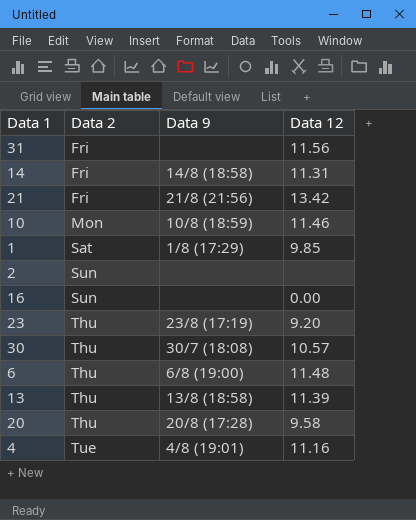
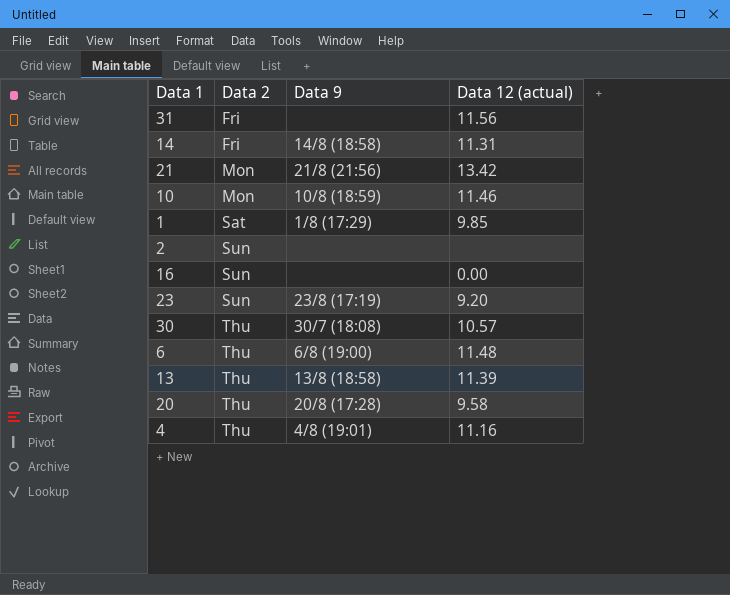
column name: Data 12 -> Data 12 (actual)
21 | Data 2: Fri -> Mon
23 | Data 2: Thu -> Sun
4 | Data 2: Tue -> Thu

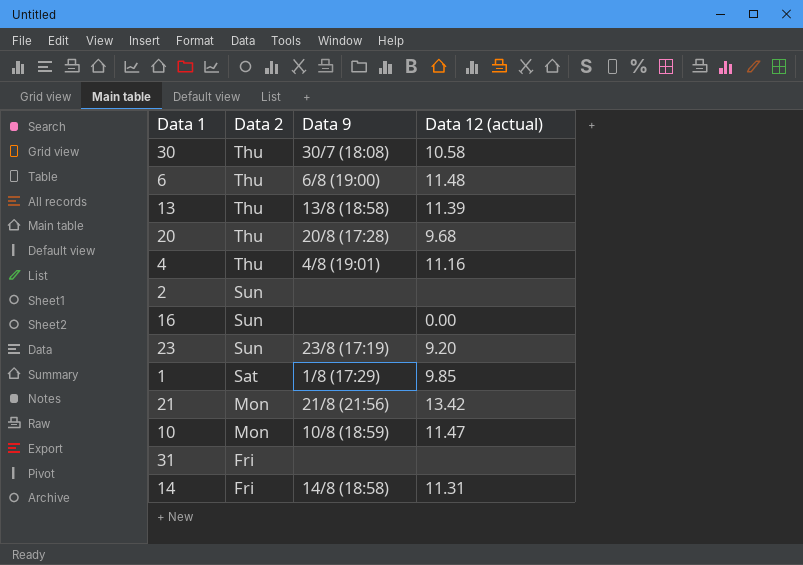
row order: Data 2 ascending -> Data 2 descending
30 | Data 12 (actual): 10.57 -> 10.58
20 | Data 12 (actual): 9.58 -> 9.68
10 | Data 12 (actual): 11.46 -> 11.47
31 | Data 12 (actual): 11.56 -> none

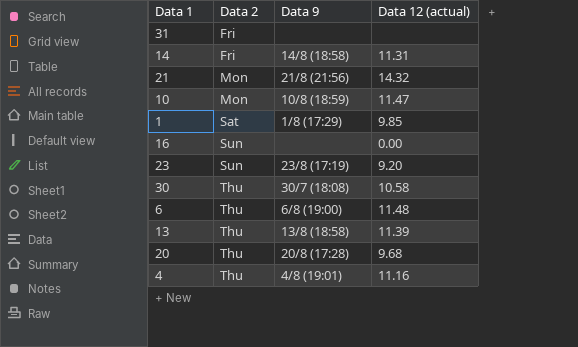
row order: Data 2 descending -> Data 2 ascending
row 2: Sun | none | none -> none
21 | Data 12 (actual): 13.42 -> 14.32

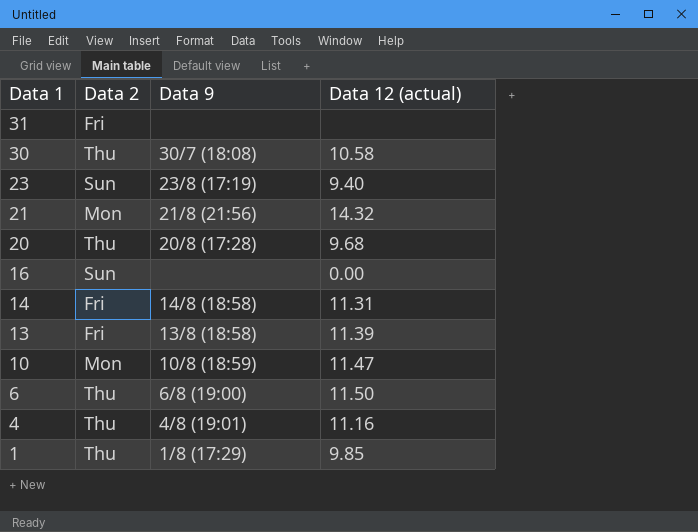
row order: Data 2 ascending -> Data 1 descending
23 | Data 12 (actual): 9.20 -> 9.40
13 | Data 2: Thu -> Fri
6 | Data 12 (actual): 11.48 -> 11.50
1 | Data 2: Sat -> Thu

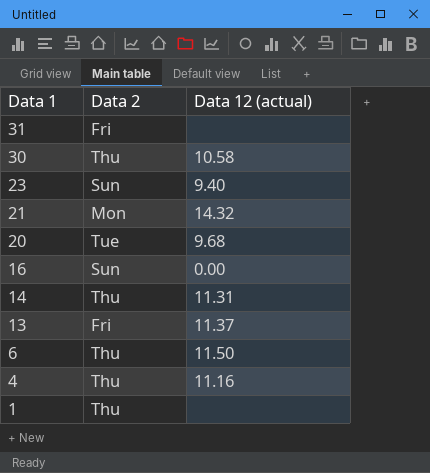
column Data 9 | position: 3 -> none
row 10: Mon | 10/8 (18:59) | 11.47 -> none
20 | Data 2: Thu -> Tue
14 | Data 2: Fri -> Thu
13 | Data 12 (actual): 11.39 -> 11.37
1 | Data 12 (actual): 9.85 -> none

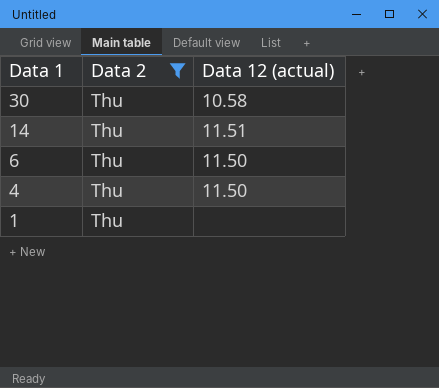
filter: none -> Data 2 = Thu
14 | Data 12 (actual): 11.31 -> 11.51
4 | Data 12 (actual): 11.16 -> 11.50

